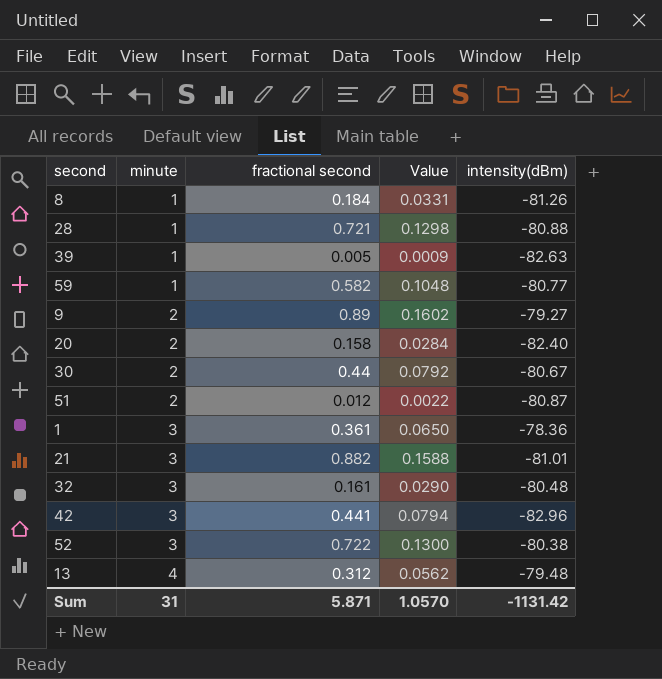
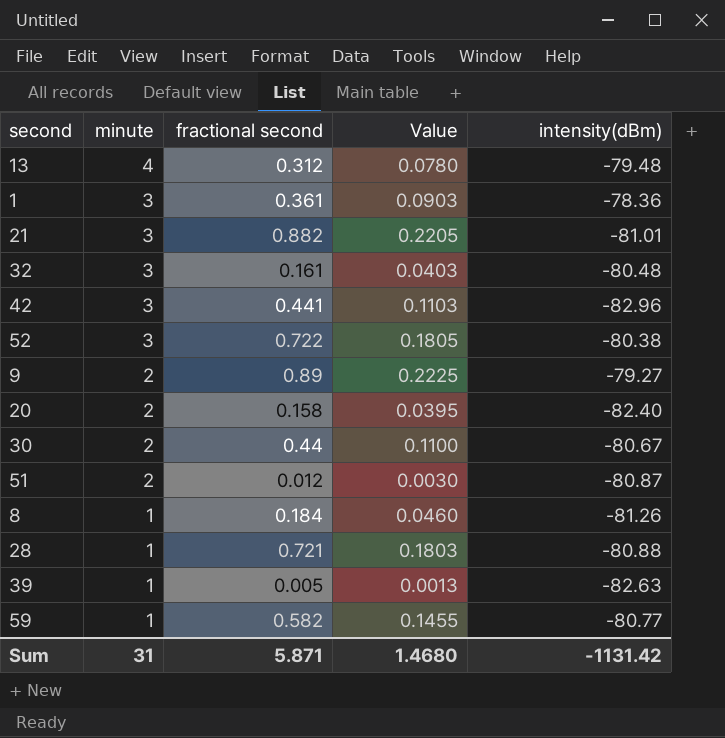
row order: minute ascending -> minute descending
column Value | formula: [fractional second] * 0.18 -> [fractional second] * 0.25
Sum | Value: 1.0570 -> 1.4680

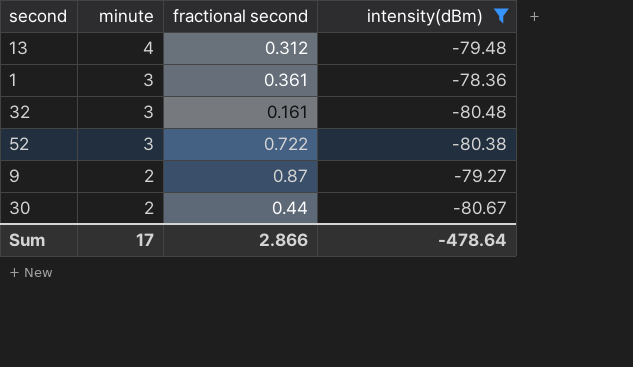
filter: none -> intensity(dBm) >= -80.67
column Value | formula: [fractional second] * 0.25 -> none
9 | fractional second: 0.89 -> 0.87
Sum | minute: 31 -> 17
Sum | fractional second: 5.871 -> 2.866
Sum | intensity(dBm): -1131.42 -> -478.64

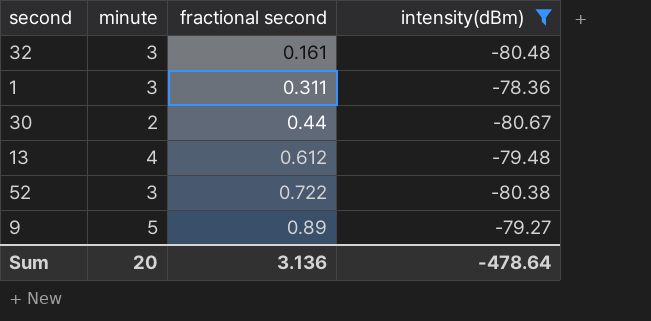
row order: minute descending -> fractional second ascending
1 | fractional second: 0.361 -> 0.311
13 | fractional second: 0.312 -> 0.612
9 | minute: 2 -> 5
9 | fractional second: 0.87 -> 0.89
Sum | minute: 17 -> 20
Sum | fractional second: 2.866 -> 3.136

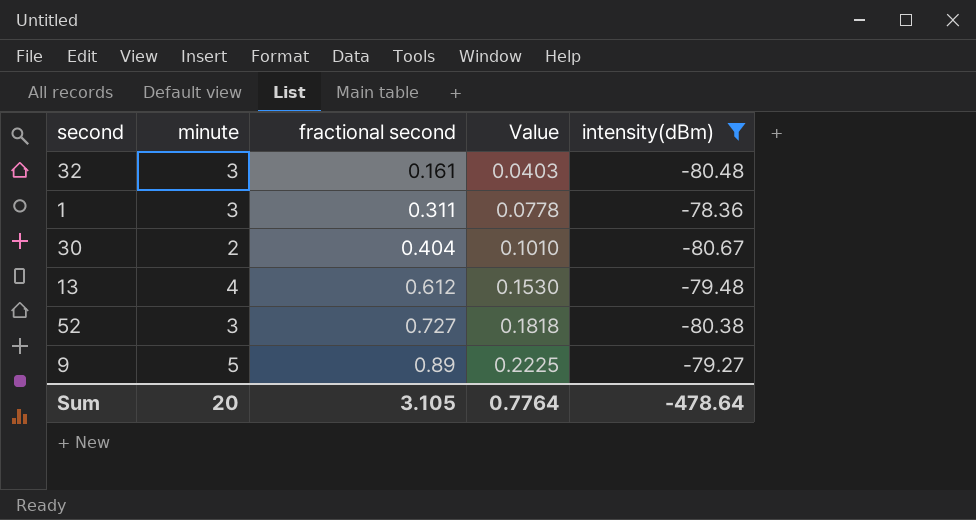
column Value | formula: none -> [fractional second] * 0.25
30 | fractional second: 0.44 -> 0.404
52 | fractional second: 0.722 -> 0.727
Sum | fractional second: 3.136 -> 3.105

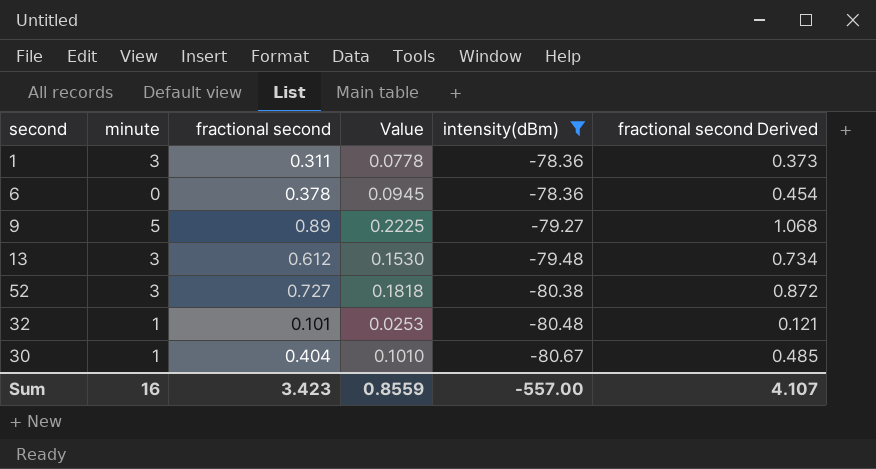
row order: fractional second ascending -> intensity(dBm) descending
column fractional second Derived | formula: none -> [fractional second] * 1.2
row 6: none -> 0 | 0.378 | 0.0945 | -78.36 | 0.454
13 | minute: 4 -> 3
32 | minute: 3 -> 1
32 | fractional second: 0.161 -> 0.101
32 | Value: 0.0403 -> 0.0253
30 | minute: 2 -> 1
Sum | minute: 20 -> 16
Sum | fractional second: 3.105 -> 3.423
Sum | Value: 0.7764 -> 0.8559
Sum | intensity(dBm): -478.64 -> -557.00

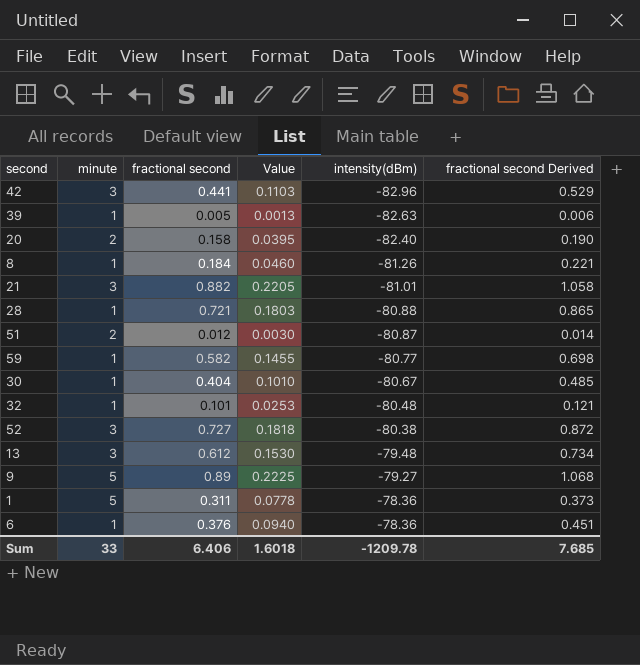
filter: intensity(dBm) >= -80.67 -> none
row order: intensity(dBm) descending -> intensity(dBm) ascending
1 | minute: 3 -> 5
6 | minute: 0 -> 1
6 | fractional second: 0.378 -> 0.376
6 | Value: 0.0945 -> 0.0940
6 | fractional second Derived: 0.454 -> 0.451
Sum | minute: 16 -> 33
Sum | fractional second: 3.423 -> 6.406
Sum | Value: 0.8559 -> 1.6018
Sum | intensity(dBm): -557.00 -> -1209.78
Sum | fractional second Derived: 4.107 -> 7.685

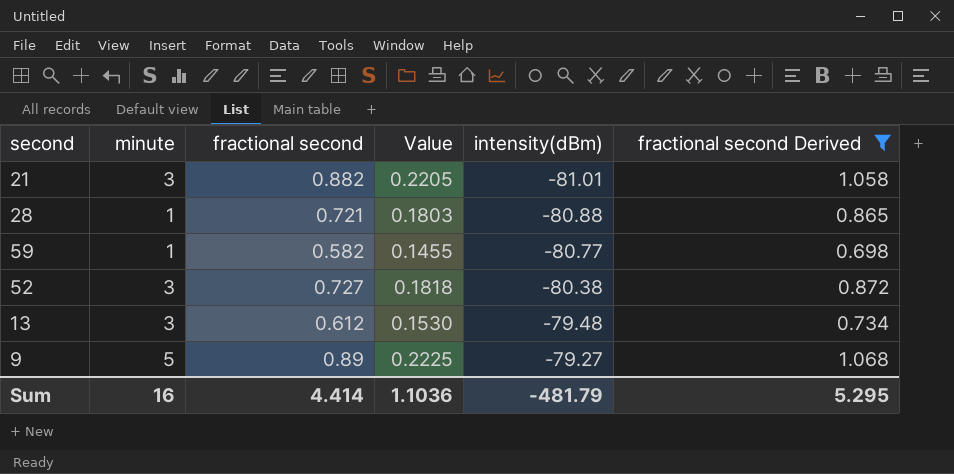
filter: none -> fractional second Derived >= 0.698
Sum | minute: 33 -> 16
Sum | fractional second: 6.406 -> 4.414
Sum | Value: 1.6018 -> 1.1036
Sum | intensity(dBm): -1209.78 -> -481.79
Sum | fractional second Derived: 7.685 -> 5.295

